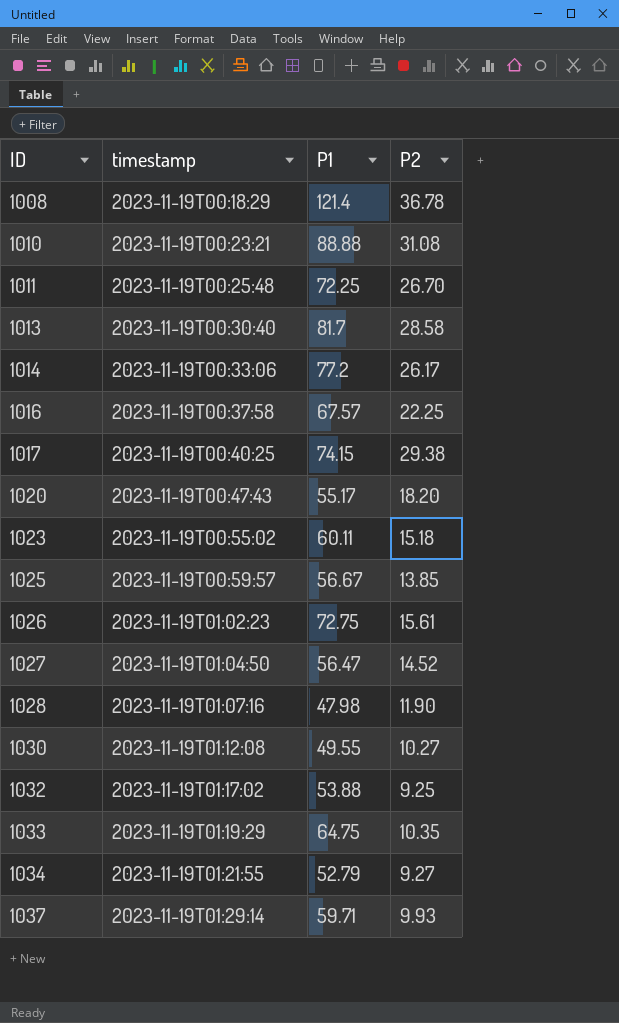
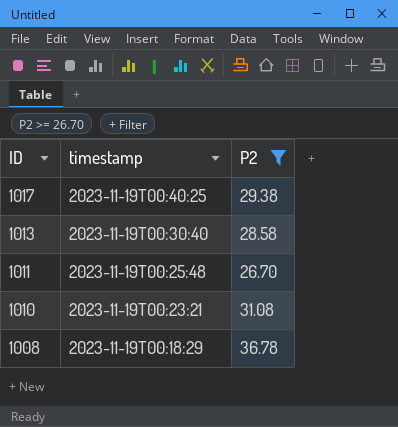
filter: none -> P2 >= 26.70
row order: ID ascending -> ID descending
column P1 | position: 3 -> none

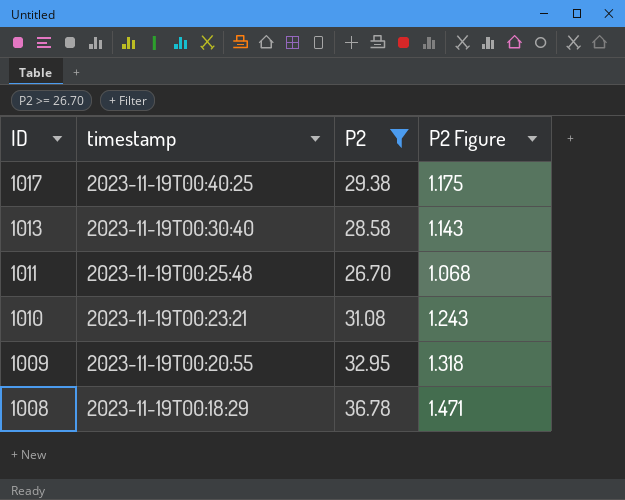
column P2 Figure | formula: none -> [P2] * 0.04
row 1009: none -> 2023-11-19T00:20:55 | 32.95 | 1.318

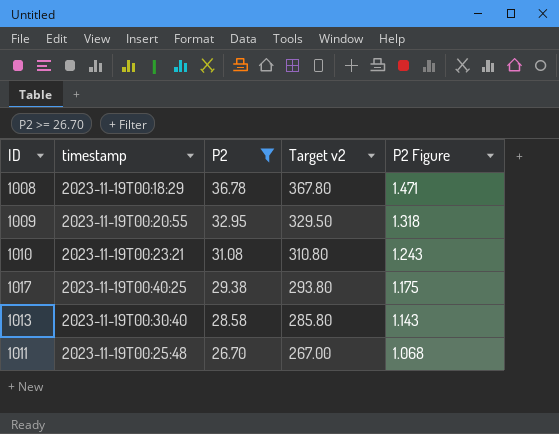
row order: ID descending -> P2 descending
column Target v2 | formula: none -> [P2] * 10

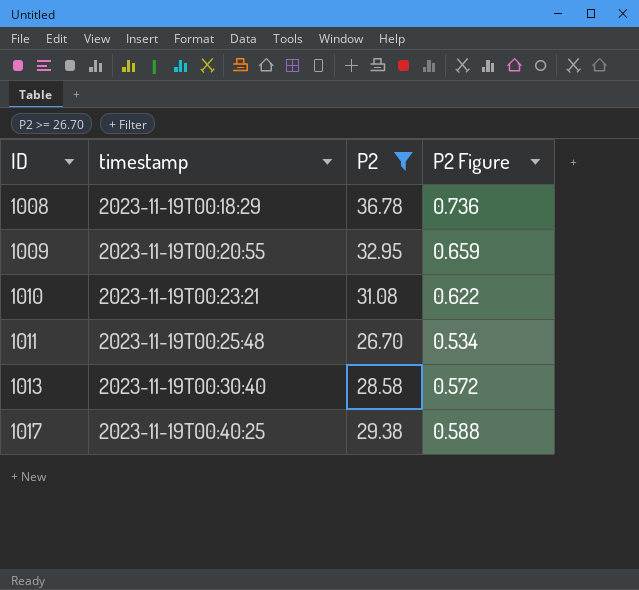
row order: P2 descending -> ID ascending
column Target v2 | formula: [P2] * 10 -> none
column P2 Figure | formula: [P2] * 0.04 -> [P2] * 0.02

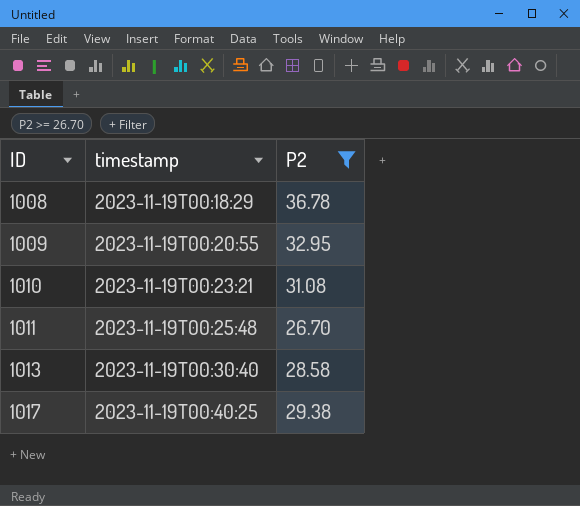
column P2 Figure | formula: [P2] * 0.02 -> none

